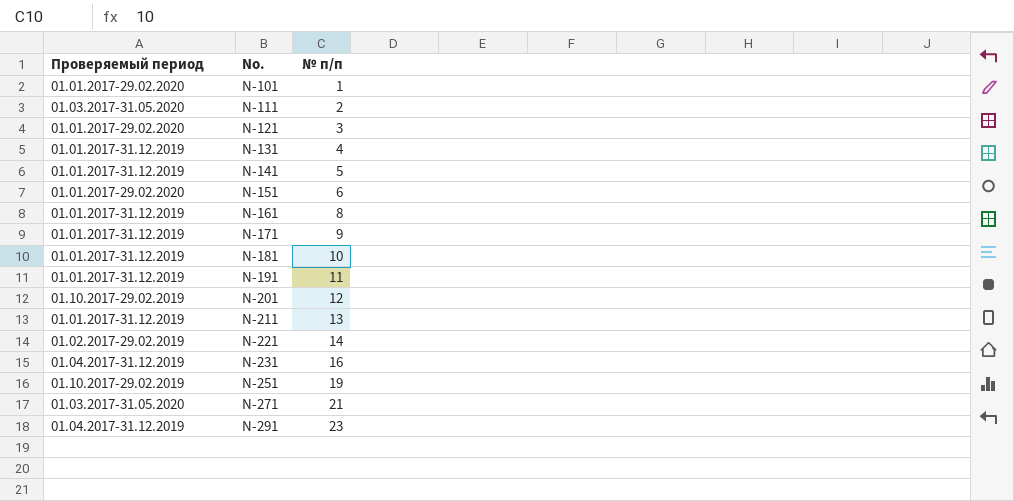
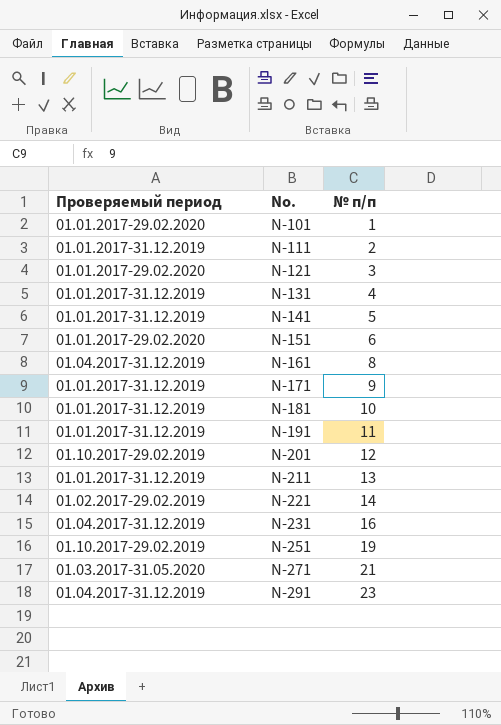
N-111 | Проверяемый период: 01.03.2017-31.05.2020 -> 01.01.2017-31.12.2019
N-161 | Проверяемый период: 01.01.2017-31.12.2019 -> 01.04.2017-31.12.2019

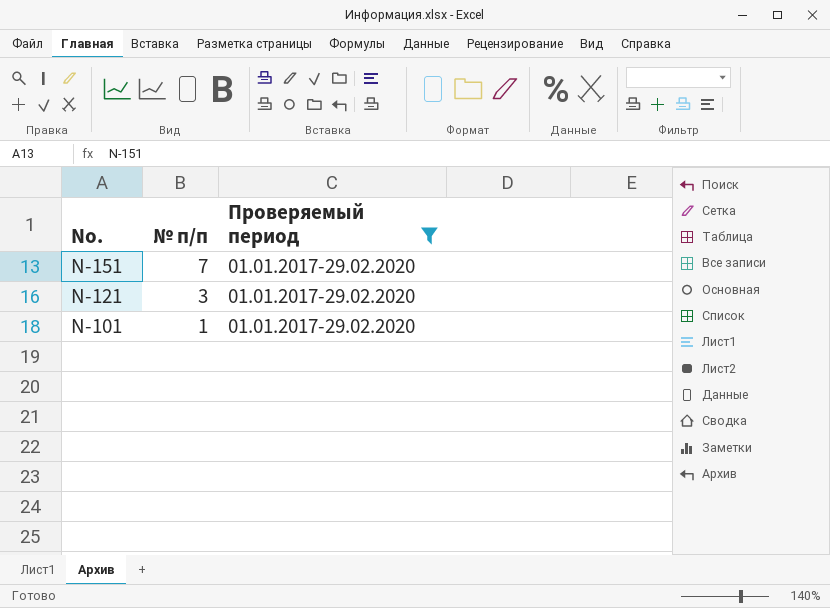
filter: none -> Проверяемый период = 01.01.2017-29.02.2020
row order: No. ascending -> No. descending
column Проверяемый период | position: 1 -> 3
N-151 | № п/п: 6 -> 7

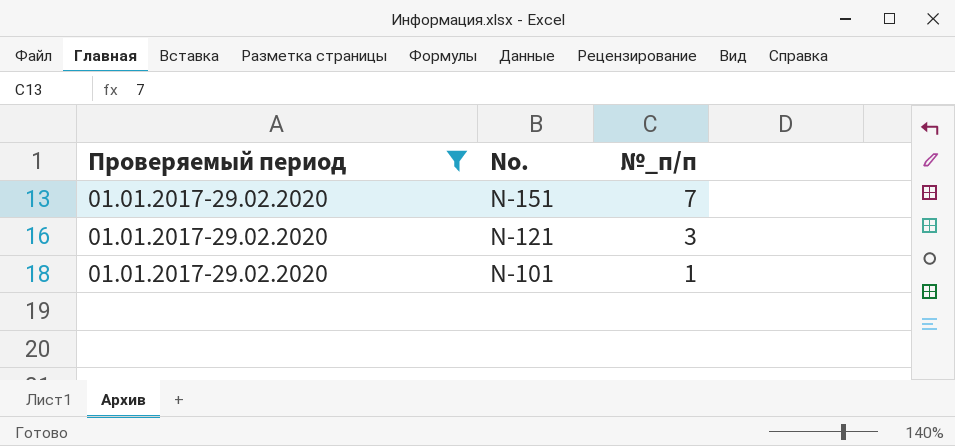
column Проверяемый период | position: 3 -> 1
column name: № п/п -> №_п/п

